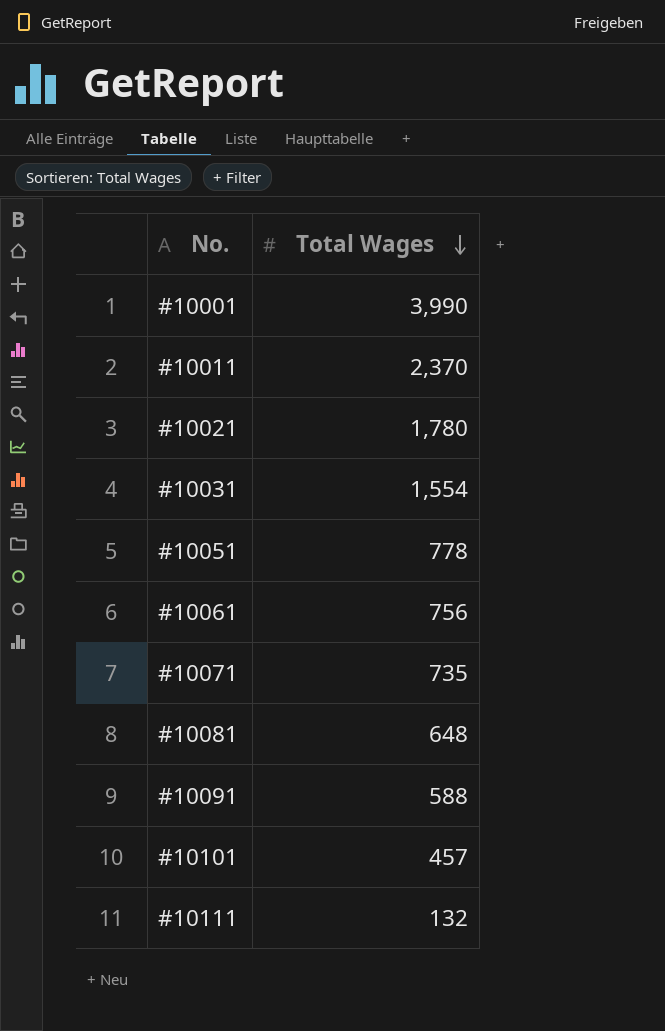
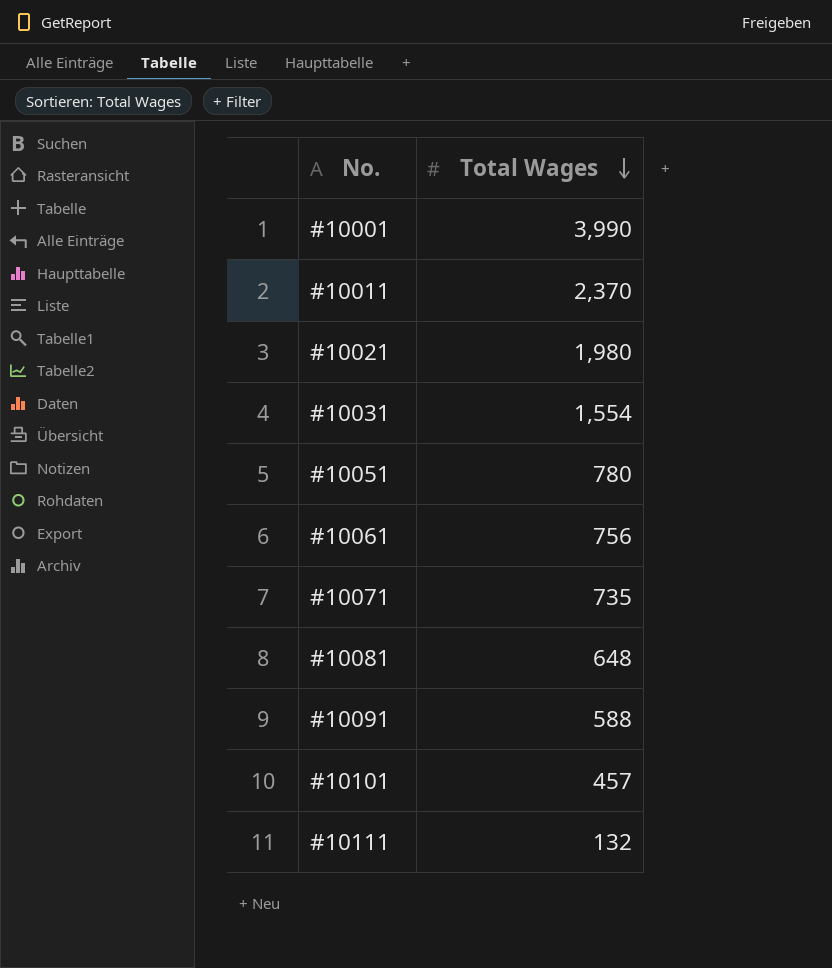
#10021 | Total Wages: 1,780 -> 1,980
#10051 | Total Wages: 778 -> 780

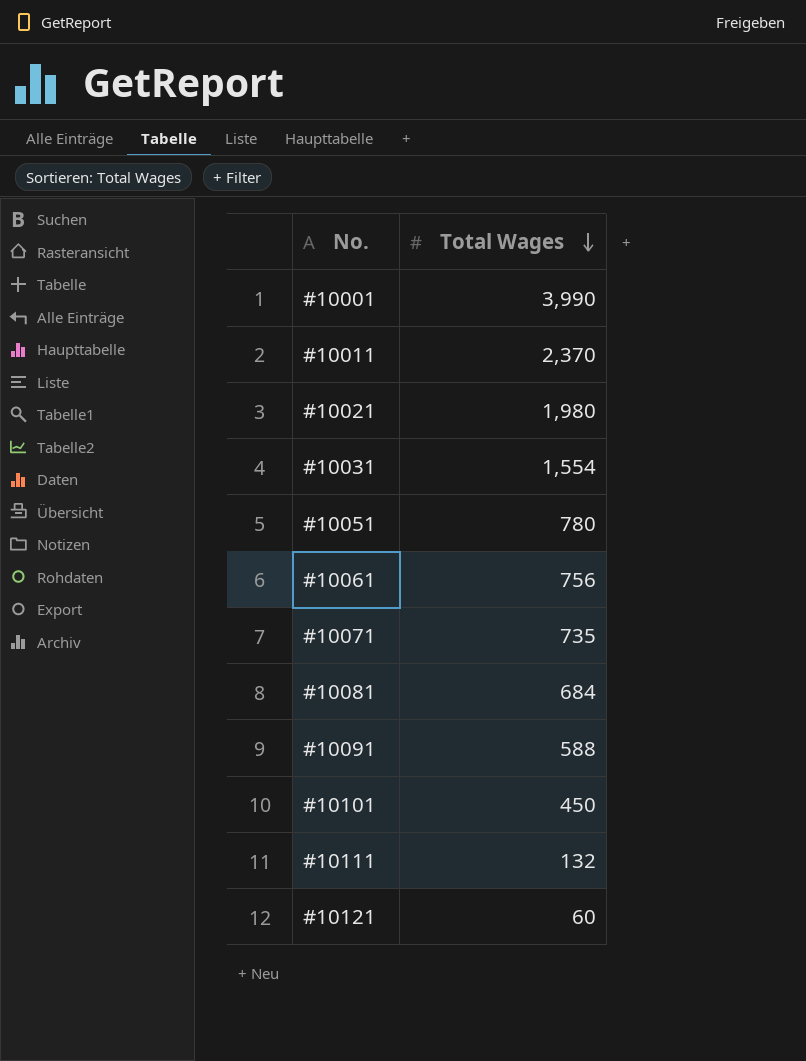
#10081 | Total Wages: 648 -> 684
#10101 | Total Wages: 457 -> 450
row #10121: none -> 60

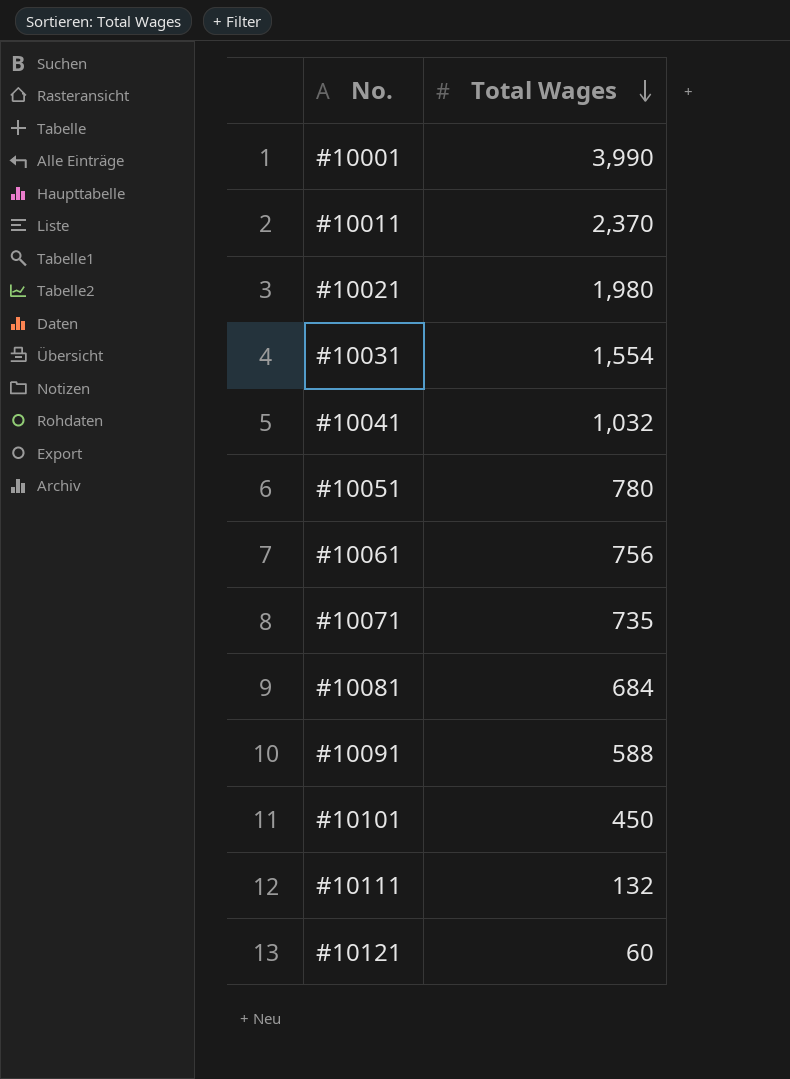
row #10041: none -> 1,032

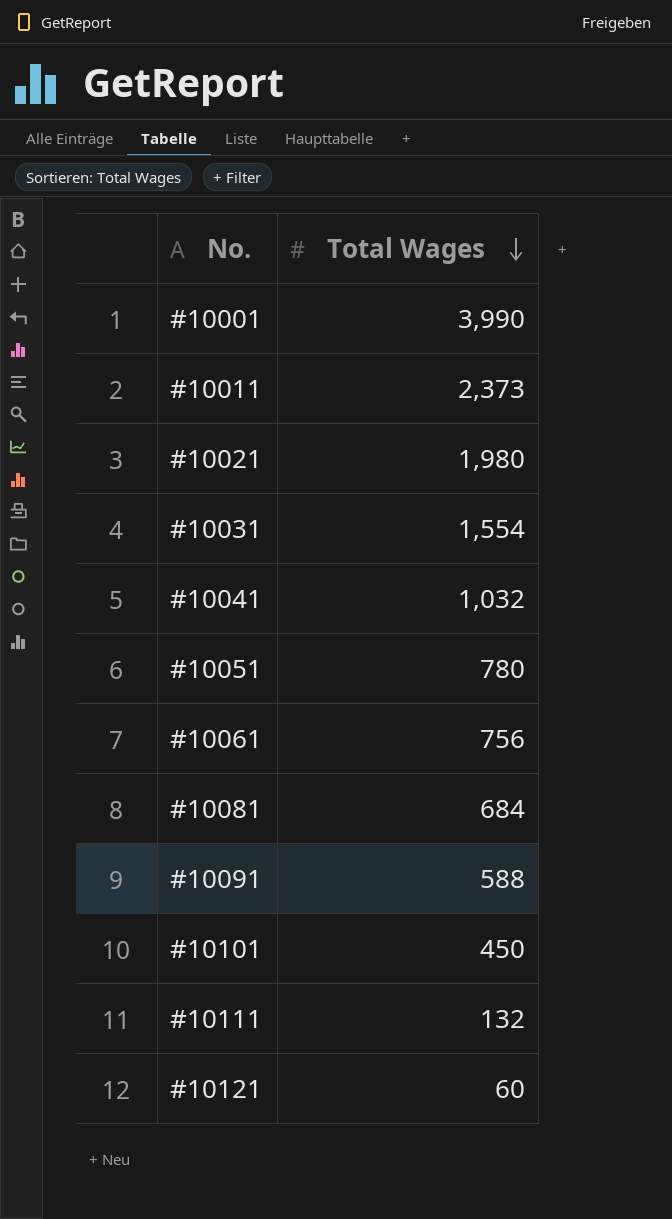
row #10071: 735 -> none
#10011 | Total Wages: 2,370 -> 2,373

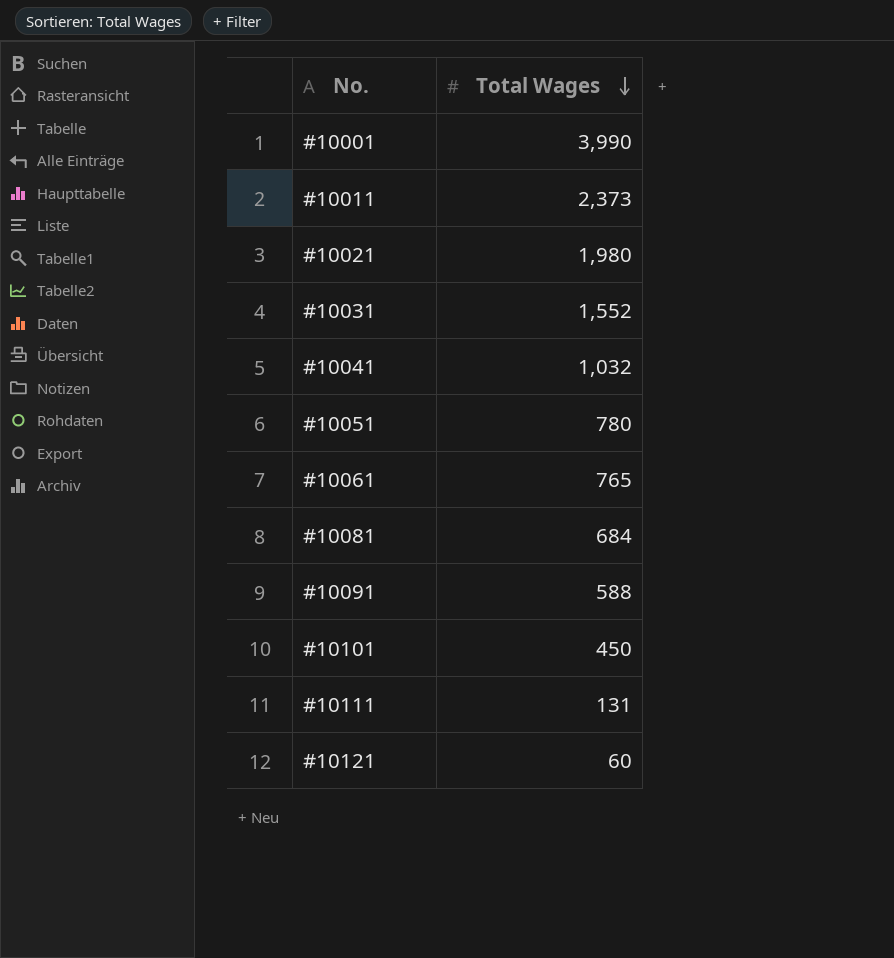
#10031 | Total Wages: 1,554 -> 1,552
#10061 | Total Wages: 756 -> 765
#10111 | Total Wages: 132 -> 131

